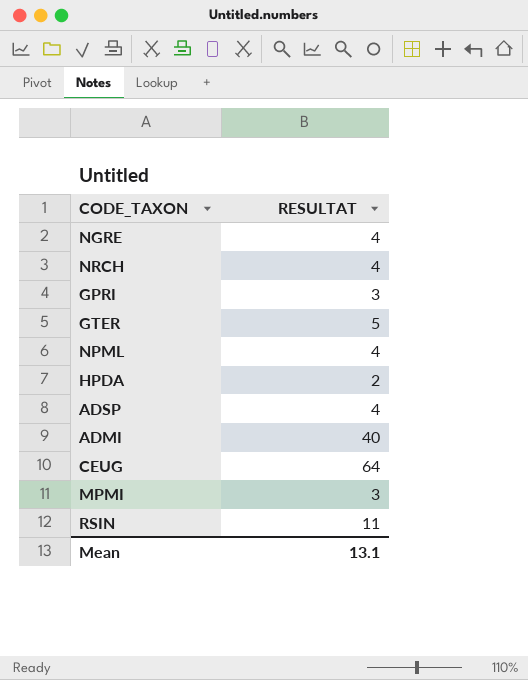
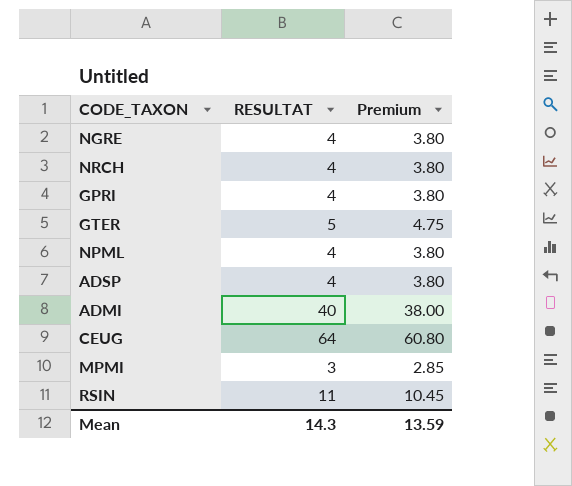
column Premium | formula: none -> [RESULTAT] * 0.95
row HPDA: 2 -> none
GPRI | RESULTAT: 3 -> 4
Mean | RESULTAT: 13.1 -> 14.3

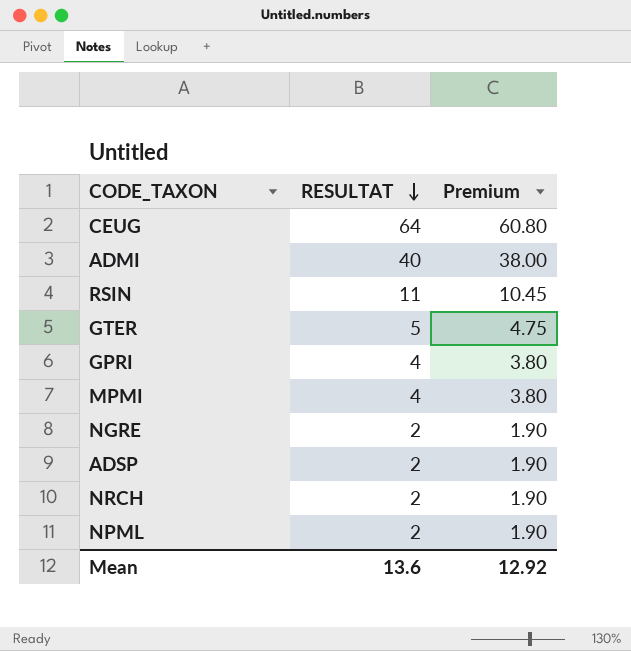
row order: none -> RESULTAT descending
MPMI | RESULTAT: 3 -> 4
MPMI | Premium: 2.85 -> 3.80
NGRE | RESULTAT: 4 -> 2
NGRE | Premium: 3.80 -> 1.90
ADSP | RESULTAT: 4 -> 2
ADSP | Premium: 3.80 -> 1.90
NRCH | RESULTAT: 4 -> 2
NRCH | Premium: 3.80 -> 1.90
NPML | RESULTAT: 4 -> 2
NPML | Premium: 3.80 -> 1.90
Mean | RESULTAT: 14.3 -> 13.6
Mean | Premium: 13.59 -> 12.92

